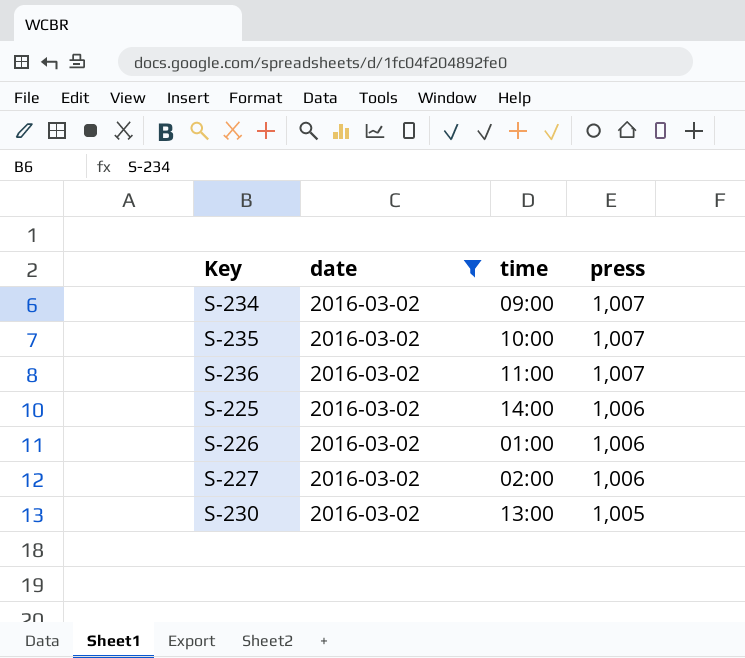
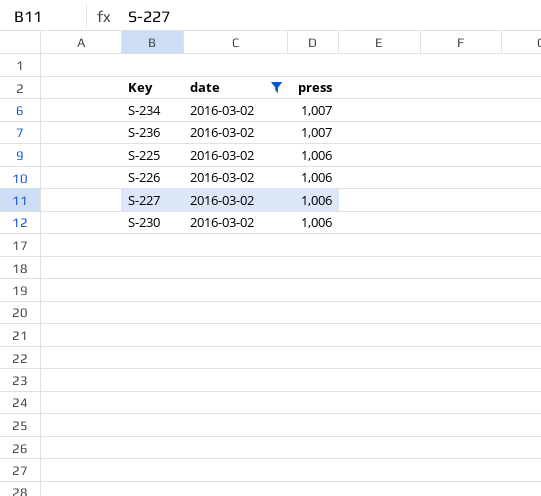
column time | position: 3 -> none
row S-235: 2016-03-02 | 10:00 | 1,007 -> none
S-230 | press: 1,005 -> 1,006

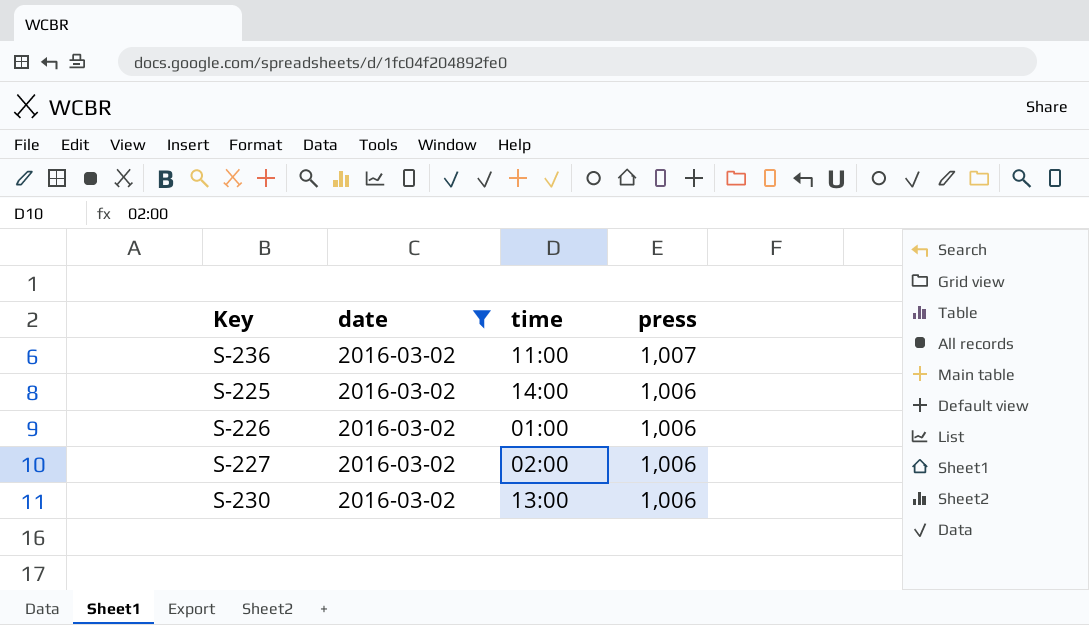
column time | position: none -> 3
row S-234: 2016-03-02 | 1,007 -> none

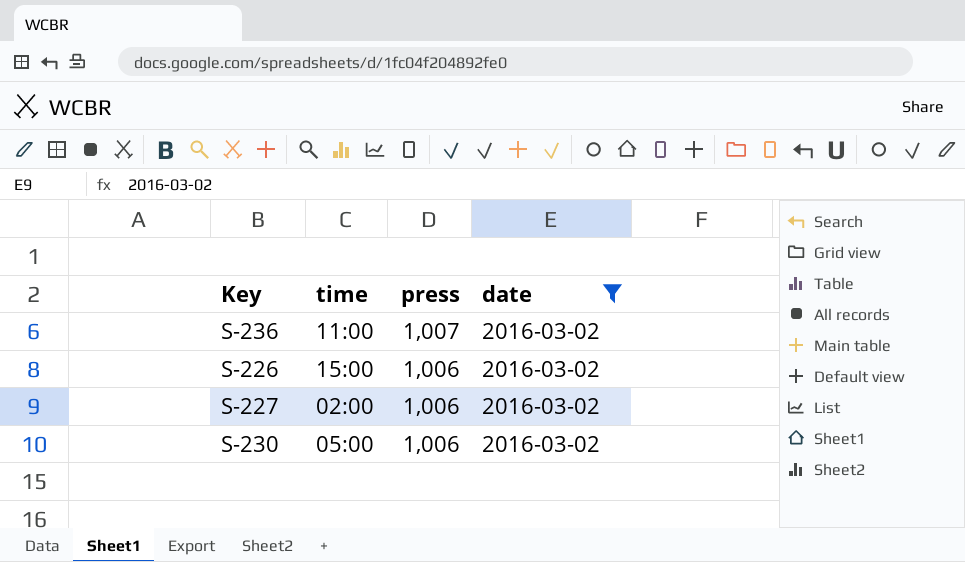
column date | position: 2 -> 4
row S-225: 2016-03-02 | 14:00 | 1,006 -> none
S-226 | time: 01:00 -> 15:00
S-230 | time: 13:00 -> 05:00

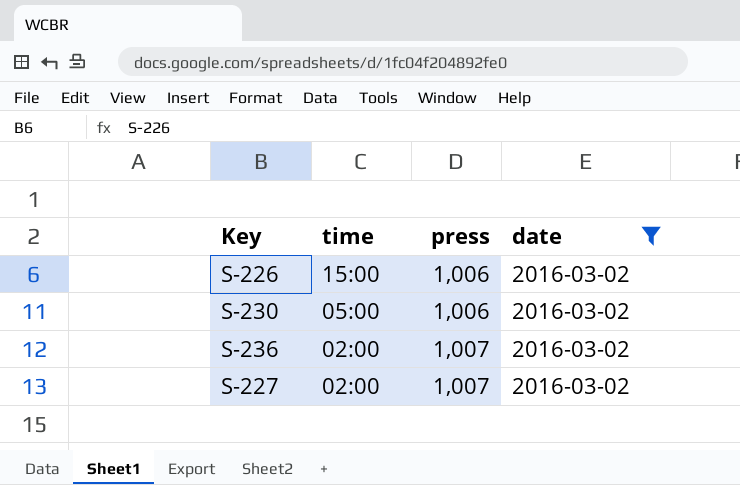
row order: press descending -> time descending
S-236 | time: 11:00 -> 02:00
S-227 | press: 1,006 -> 1,007

